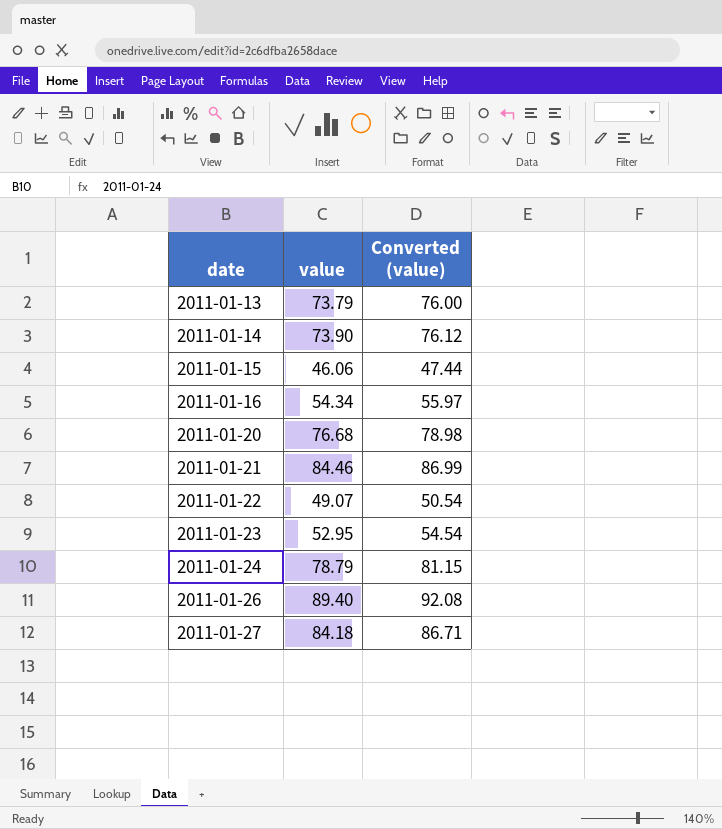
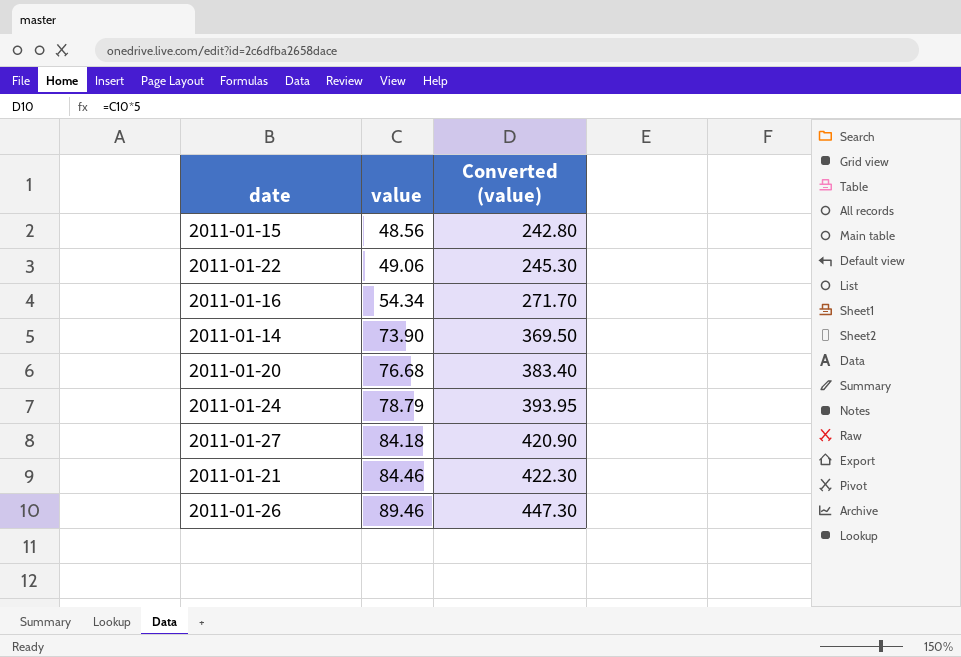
row order: date ascending -> value ascending
column Converted (value) | formula: [value] * 1.03 -> [value] * 5
row 2011-01-13: 73.79 | 76.00 -> none
row 2011-01-23: 52.95 | 54.54 -> none
2011-01-15 | value: 46.06 -> 48.56
2011-01-22 | value: 49.07 -> 49.06
2011-01-26 | value: 89.40 -> 89.46

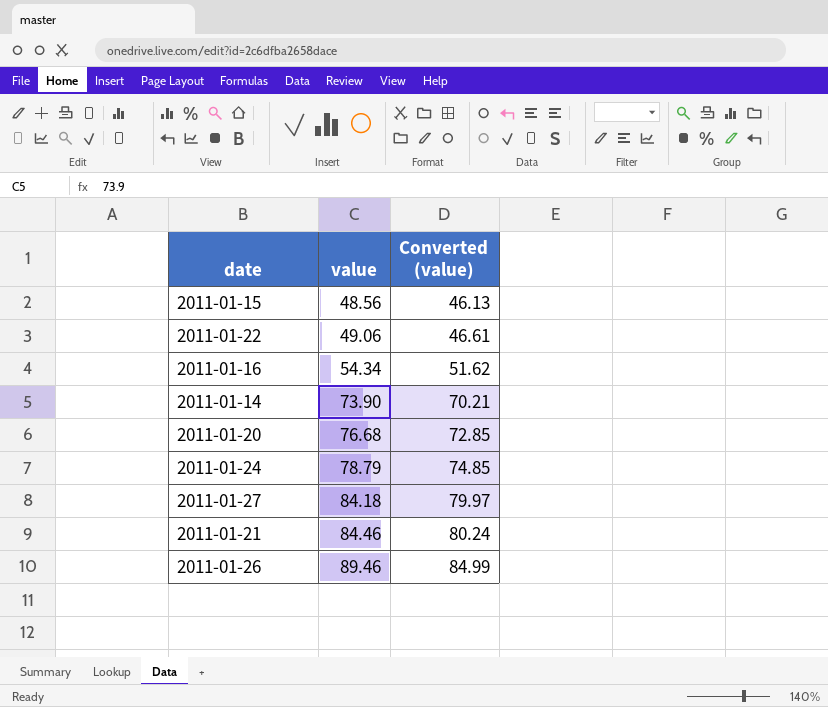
column Converted (value) | formula: [value] * 5 -> [value] * 0.95

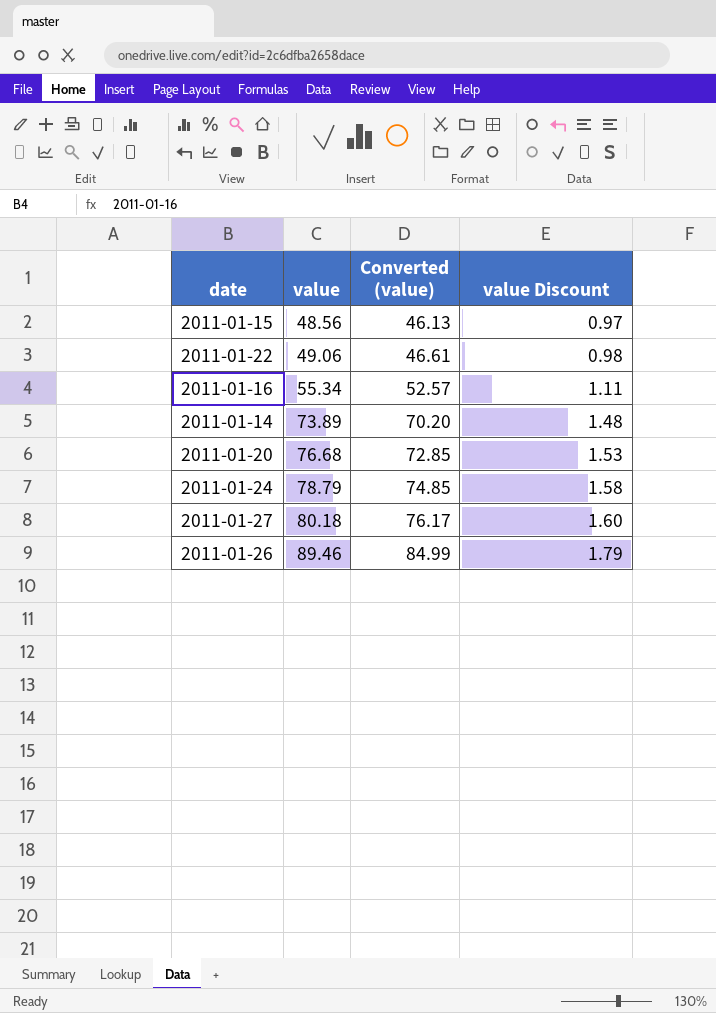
column value Discount | formula: none -> [value] * 0.02
row 2011-01-21: 84.46 | 80.24 -> none
2011-01-16 | value: 54.34 -> 55.34
2011-01-16 | Converted (value): 51.62 -> 52.57
2011-01-14 | value: 73.90 -> 73.89
2011-01-14 | Converted (value): 70.21 -> 70.20
2011-01-27 | value: 84.18 -> 80.18
2011-01-27 | Converted (value): 79.97 -> 76.17

